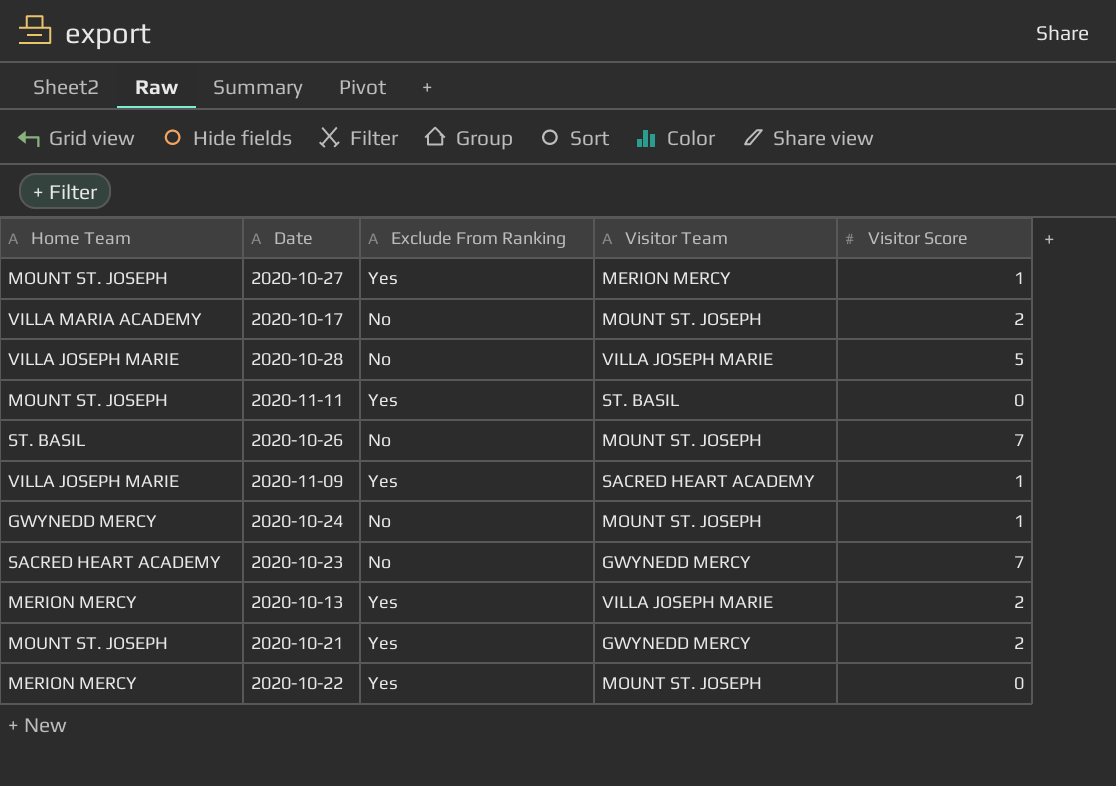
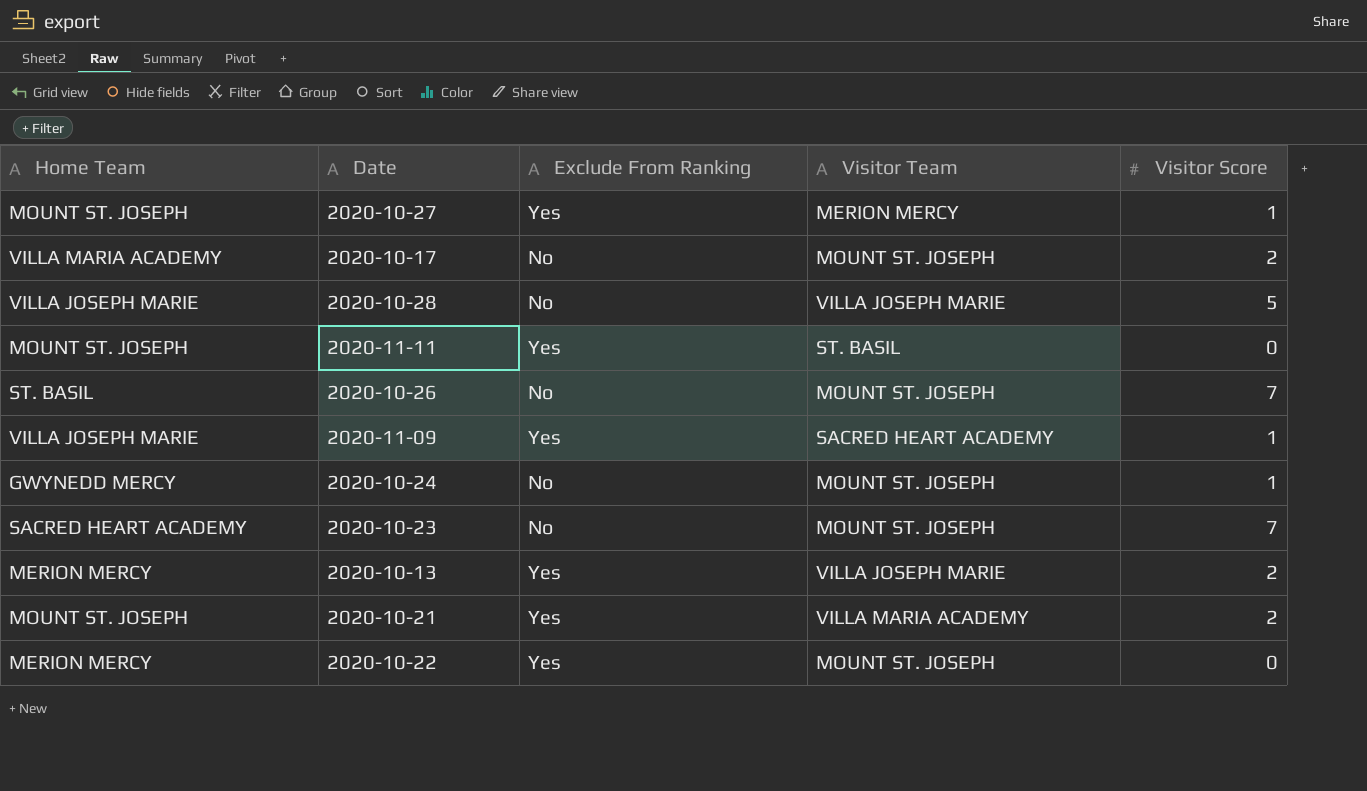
2020-10-23 | Visitor Team: GWYNEDD MERCY -> MOUNT ST. JOSEPH
2020-10-21 | Visitor Team: GWYNEDD MERCY -> VILLA MARIA ACADEMY

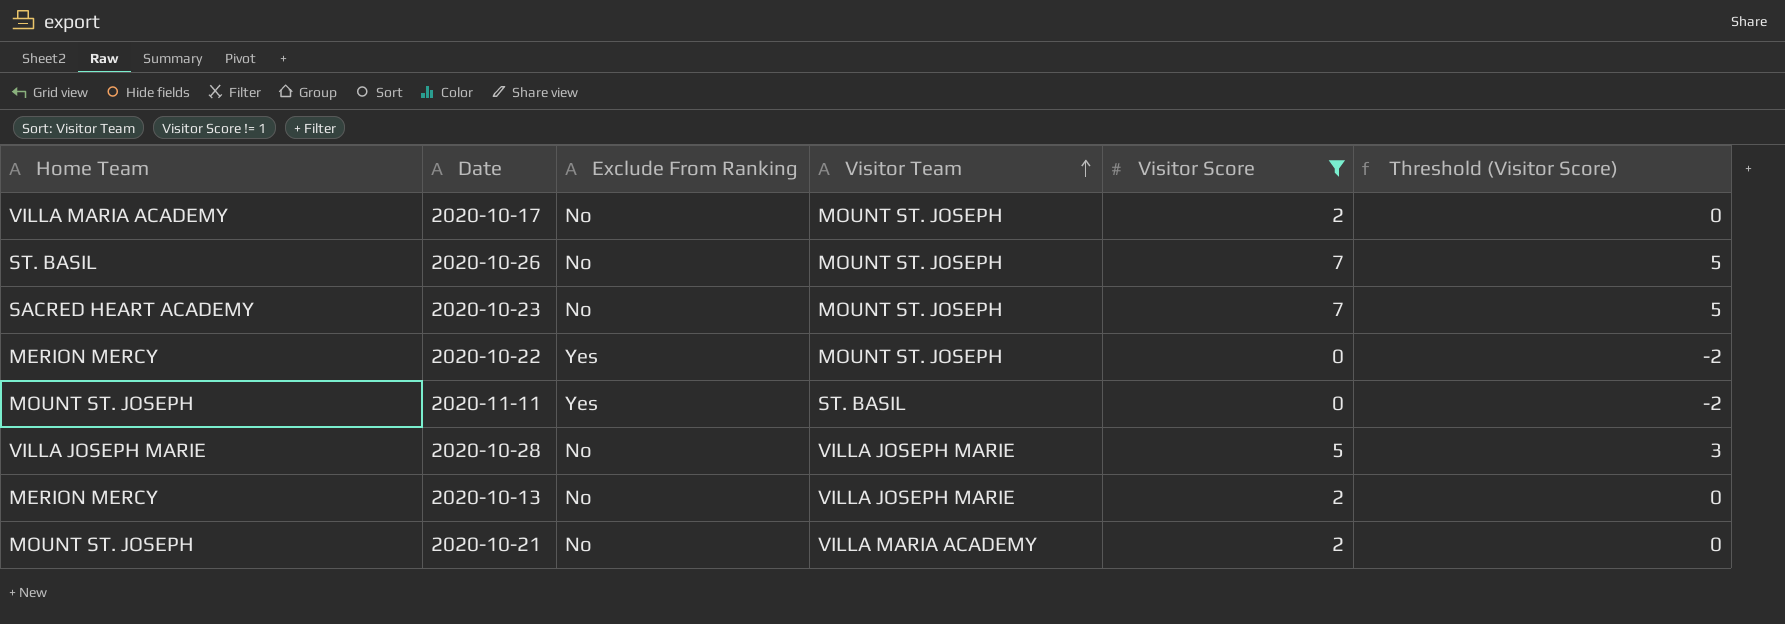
filter: none -> Visitor Score != 1
row order: none -> Visitor Team ascending
column Threshold (Visitor Score) | formula: none -> [Visitor Score] - 2
2020-10-13 | Exclude From Ranking: Yes -> No
2020-10-21 | Exclude From Ranking: Yes -> No

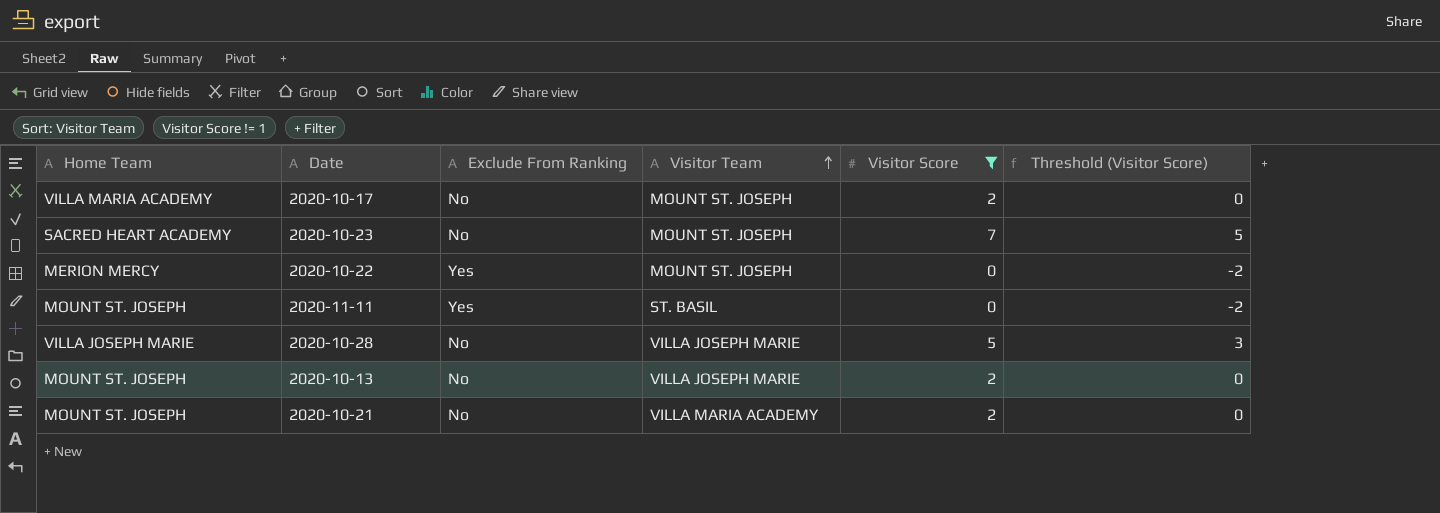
row 2020-10-26: ST. BASIL | No | MOUNT ST. JOSEPH | 7 | 5 -> none
2020-10-13 | Home Team: MERION MERCY -> MOUNT ST. JOSEPH

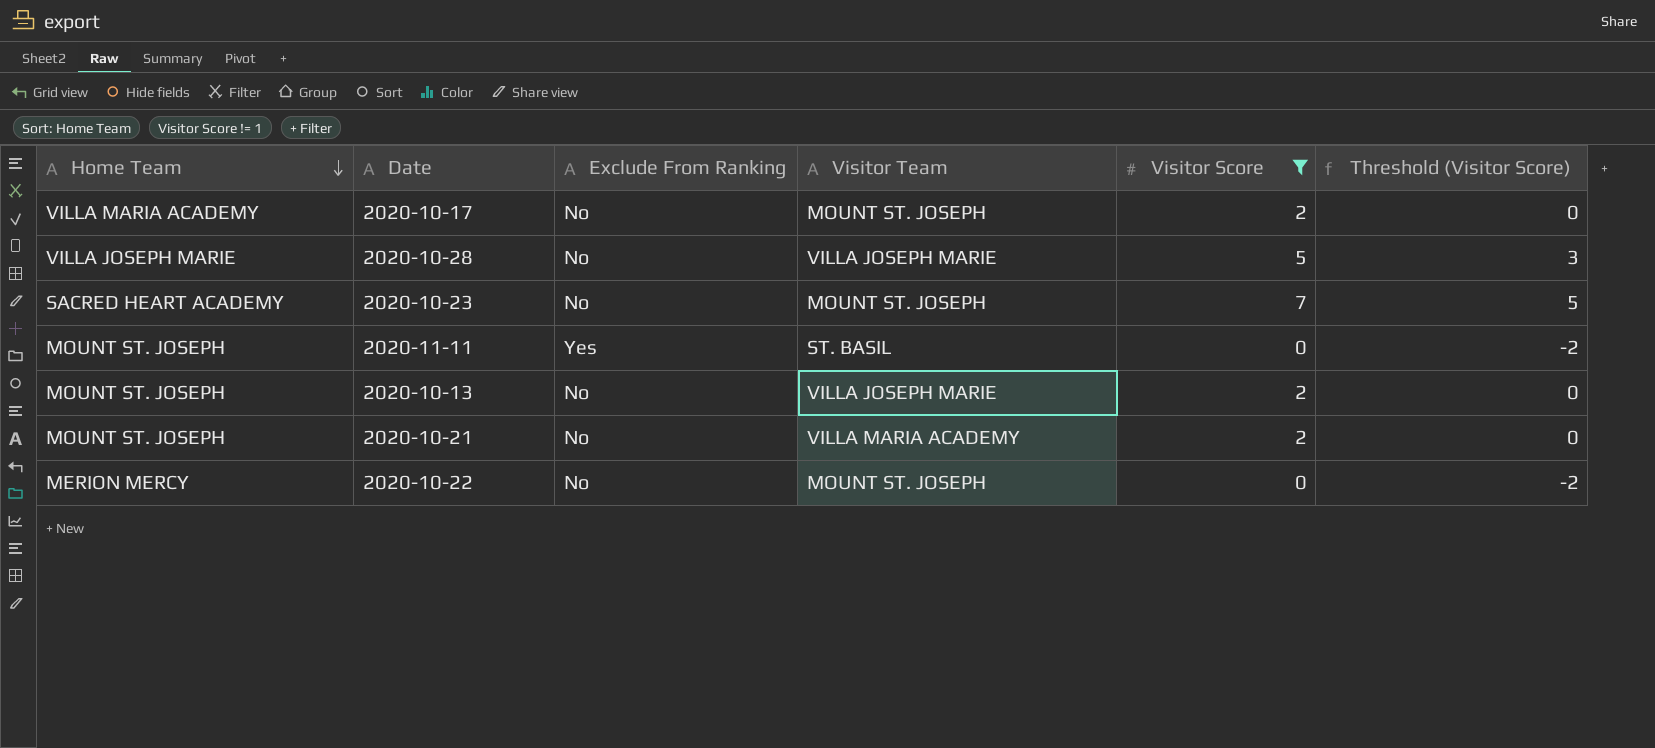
row order: Visitor Team ascending -> Home Team descending
2020-10-22 | Exclude From Ranking: Yes -> No

